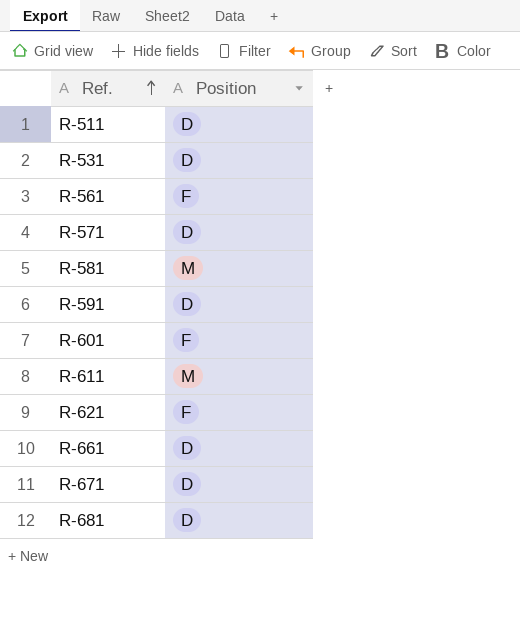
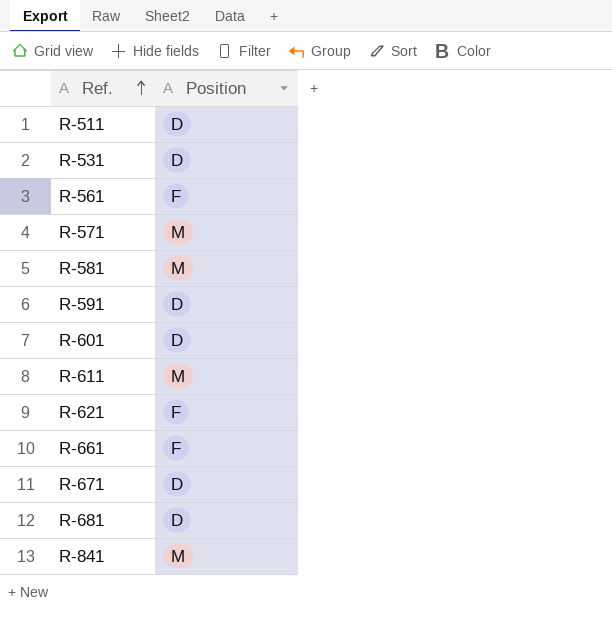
R-571 | Position: D -> M
R-601 | Position: F -> D
R-661 | Position: D -> F
row R-841: none -> M

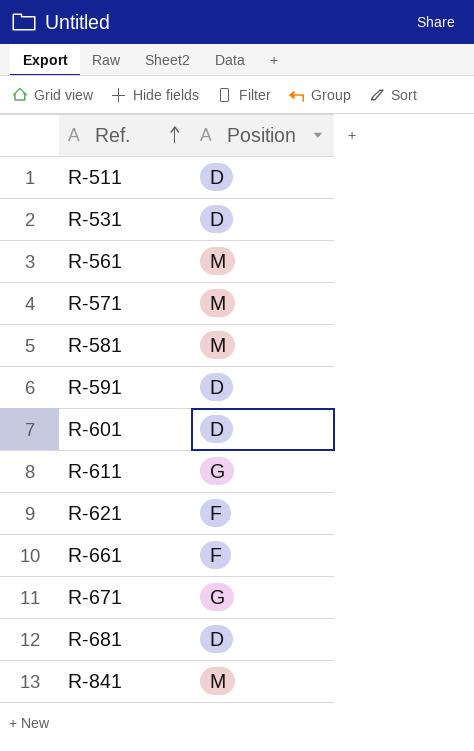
R-561 | Position: F -> M
R-611 | Position: M -> G
R-671 | Position: D -> G

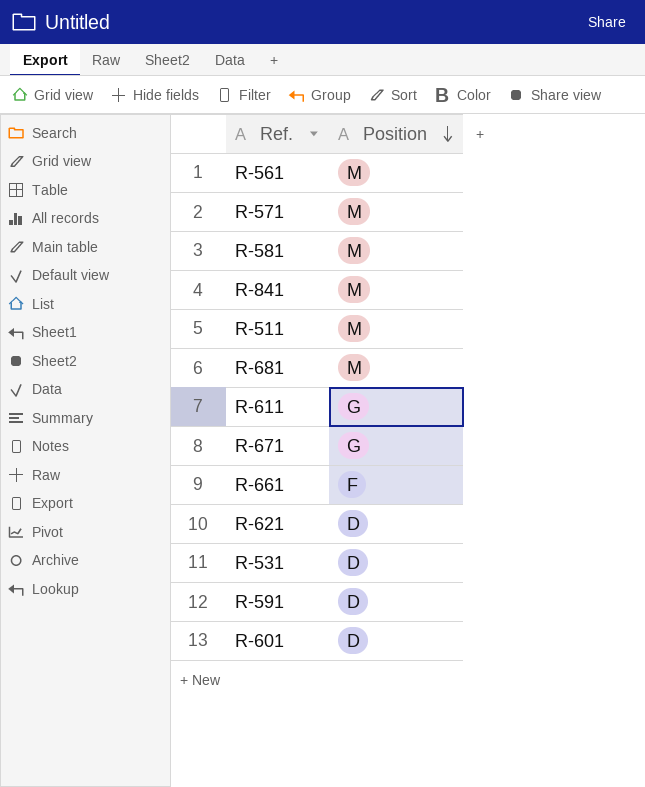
row order: Ref. ascending -> Position descending
R-511 | Position: D -> M
R-681 | Position: D -> M
R-621 | Position: F -> D

